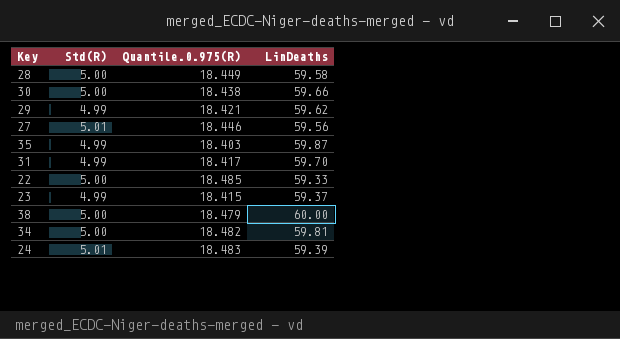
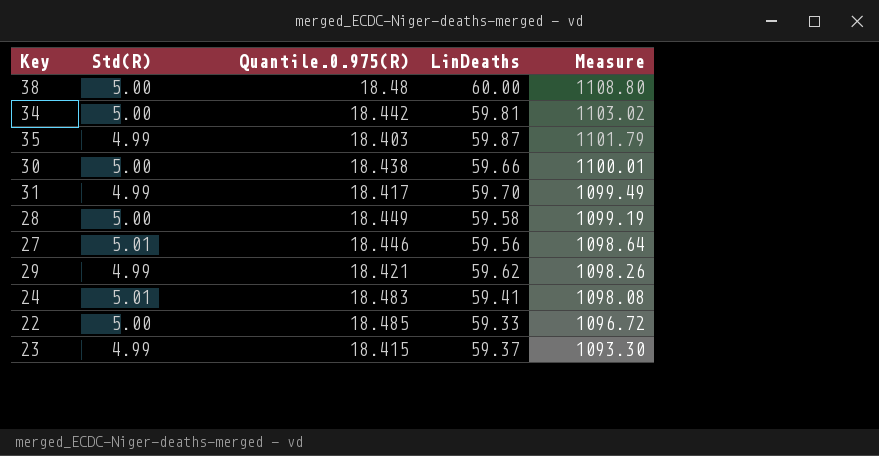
row order: none -> Measure descending
column Measure | formula: none -> [Quantile.0.975(R)] * [LinDeaths]
38 | Quantile.0.975(R): 18.479 -> 18.48
34 | Quantile.0.975(R): 18.482 -> 18.442
24 | LinDeaths: 59.39 -> 59.41

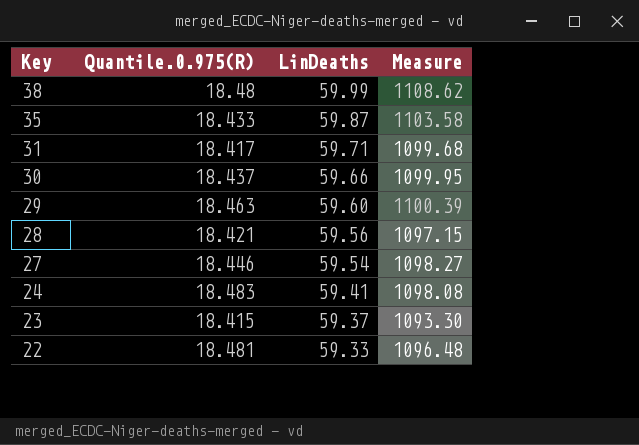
row order: Measure descending -> Key descending
column Std(R) | position: 2 -> none
row 34: 5.00 | 18.442 | 59.81 | 1103.02 -> none
38 | LinDeaths: 60.00 -> 59.99
38 | Measure: 1108.80 -> 1108.62
35 | Quantile.0.975(R): 18.403 -> 18.433
35 | Measure: 1101.79 -> 1103.58
31 | LinDeaths: 59.70 -> 59.71
31 | Measure: 1099.49 -> 1099.68
30 | Quantile.0.975(R): 18.438 -> 18.437
30 | Measure: 1100.01 -> 1099.95
29 | Quantile.0.975(R): 18.421 -> 18.463
29 | LinDeaths: 59.62 -> 59.60
29 | Measure: 1098.26 -> 1100.39
28 | Quantile.0.975(R): 18.449 -> 18.421
28 | LinDeaths: 59.58 -> 59.56
28 | Measure: 1099.19 -> 1097.15
27 | LinDeaths: 59.56 -> 59.54
27 | Measure: 1098.64 -> 1098.27
22 | Quantile.0.975(R): 18.485 -> 18.481
22 | Measure: 1096.72 -> 1096.48

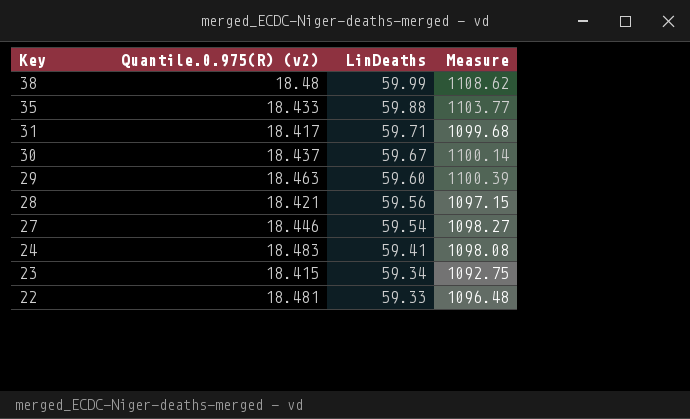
column name: Quantile.0.975(R) -> Quantile.0.975(R) (v2)
35 | LinDeaths: 59.87 -> 59.88
35 | Measure: 1103.58 -> 1103.77
30 | LinDeaths: 59.66 -> 59.67
30 | Measure: 1099.95 -> 1100.14
23 | LinDeaths: 59.37 -> 59.34
23 | Measure: 1093.30 -> 1092.75

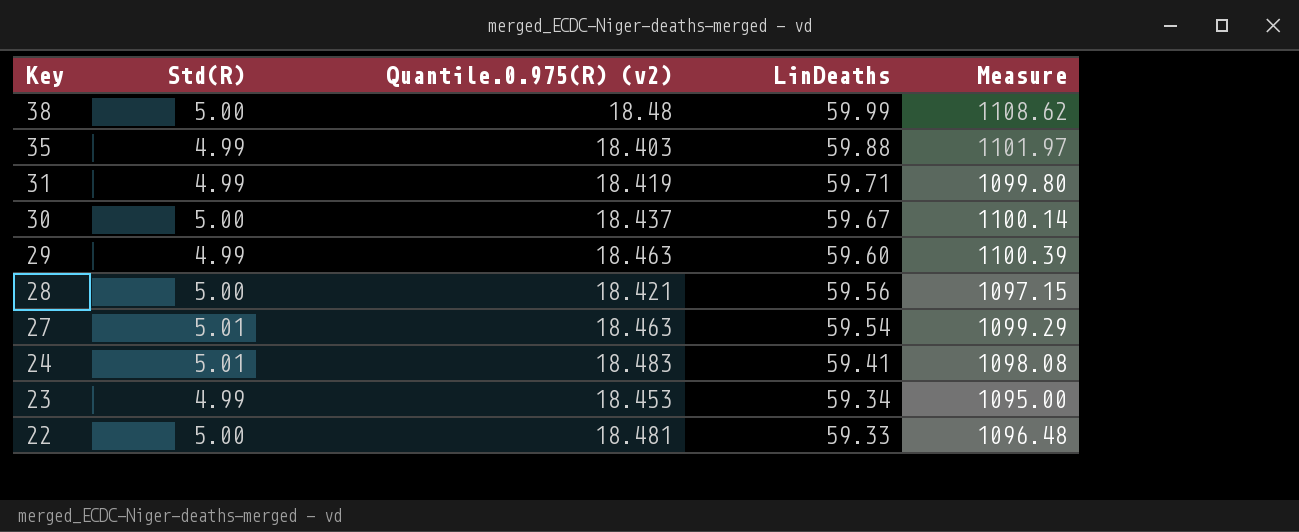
column Std(R) | position: none -> 2
35 | Quantile.0.975(R) (v2): 18.433 -> 18.403
35 | Measure: 1103.77 -> 1101.97
31 | Quantile.0.975(R) (v2): 18.417 -> 18.419
31 | Measure: 1099.68 -> 1099.80
27 | Quantile.0.975(R) (v2): 18.446 -> 18.463
27 | Measure: 1098.27 -> 1099.29
23 | Quantile.0.975(R) (v2): 18.415 -> 18.453
23 | Measure: 1092.75 -> 1095.00

